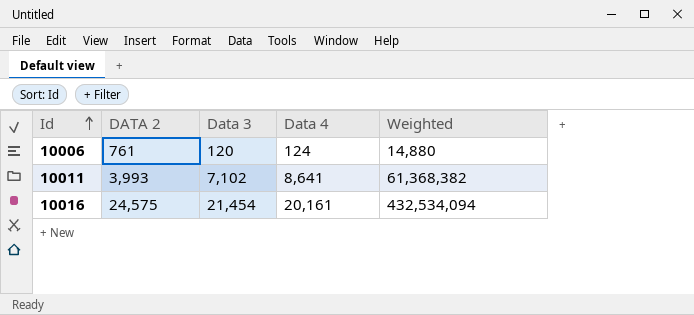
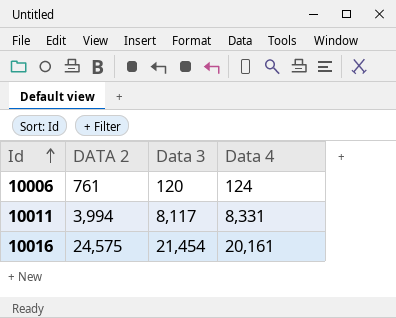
column Weighted | formula: [Data 3] * [Data 4] -> none
10011 | DATA 2: 3,993 -> 3,994
10011 | Data 3: 7,102 -> 8,117
10011 | Data 4: 8,641 -> 8,331

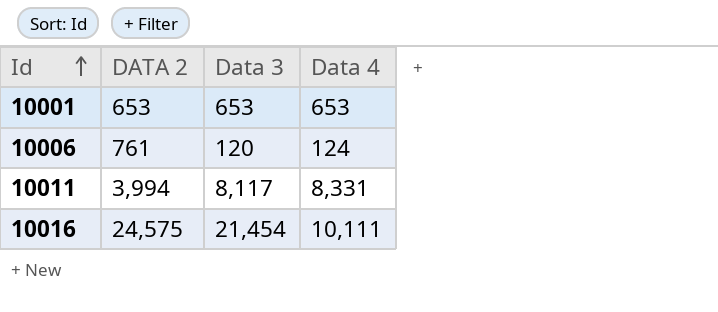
row 10001: none -> 653 | 653 | 653
10016 | Data 4: 20,161 -> 10,111

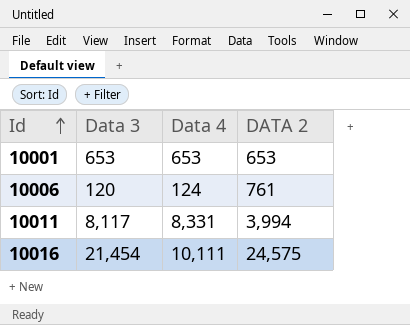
column DATA 2 | position: 2 -> 4

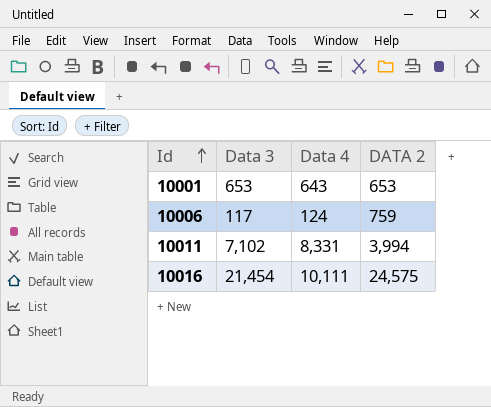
10001 | Data 4: 653 -> 643
10006 | Data 3: 120 -> 117
10006 | DATA 2: 761 -> 759
10011 | Data 3: 8,117 -> 7,102

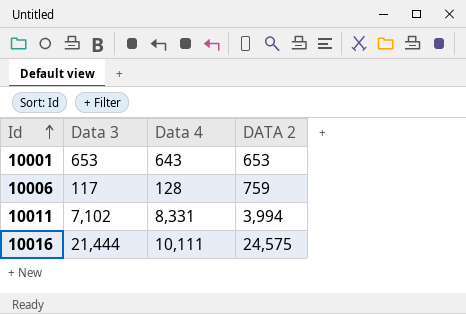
10006 | Data 4: 124 -> 128
10016 | Data 3: 21,454 -> 21,444

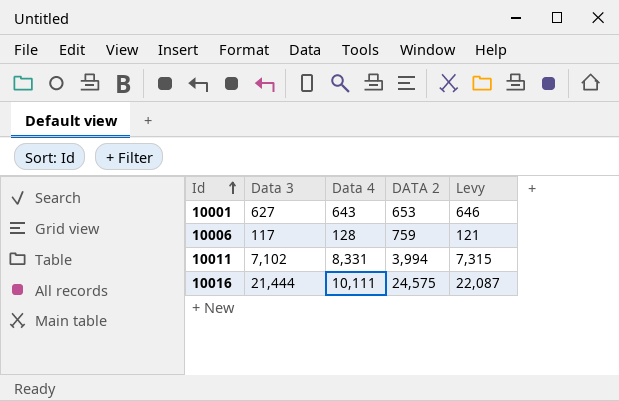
column Levy | formula: none -> [Data 3] * 1.03
10001 | Data 3: 653 -> 627

